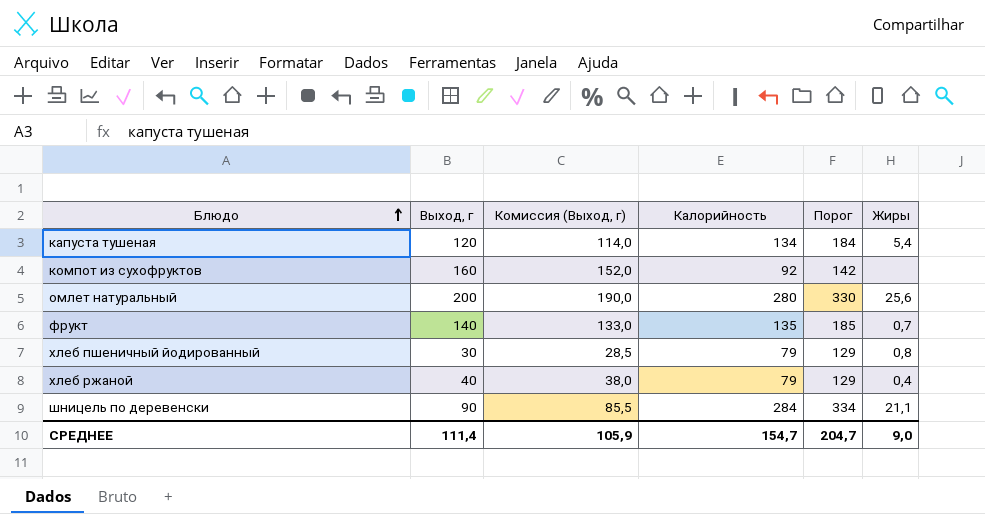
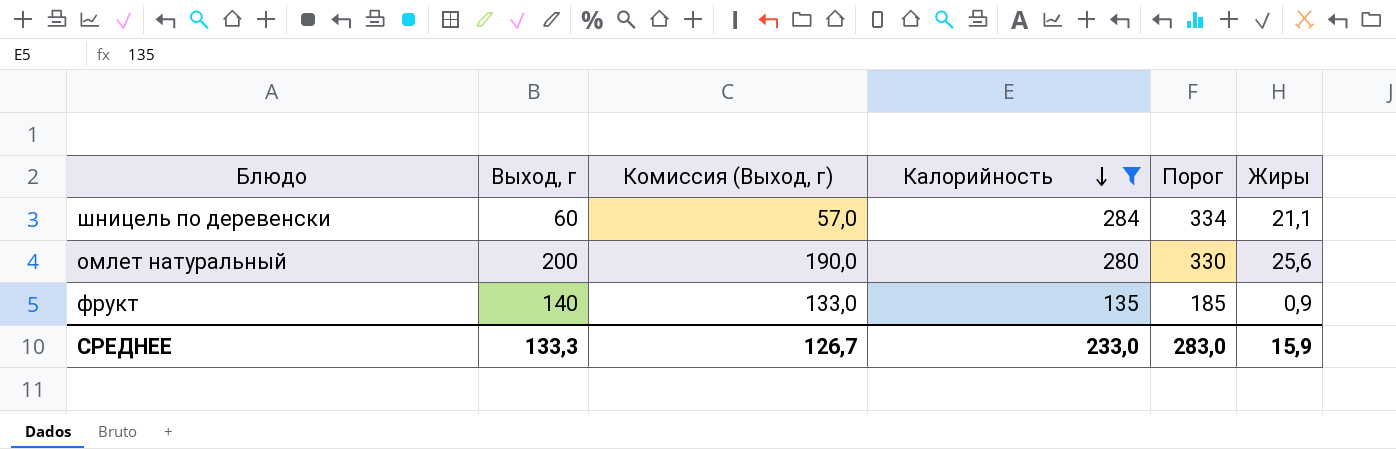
filter: none -> Калорийность >= 135
row order: Блюдо ascending -> Калорийность descending
шницель по деревенски | Выход, г: 90 -> 60
шницель по деревенски | Комиссия (Выход, г): 85,5 -> 57,0
фрукт | Жиры: 0,7 -> 0,9
СРЕДНЕЕ | Выход, г: 111,4 -> 133,3
СРЕДНЕЕ | Комиссия (Выход, г): 105,9 -> 126,7
СРЕДНЕЕ | Калорийность: 154,7 -> 233,0
СРЕДНЕЕ | Порог: 204,7 -> 283,0
СРЕДНЕЕ | Жиры: 9,0 -> 15,9

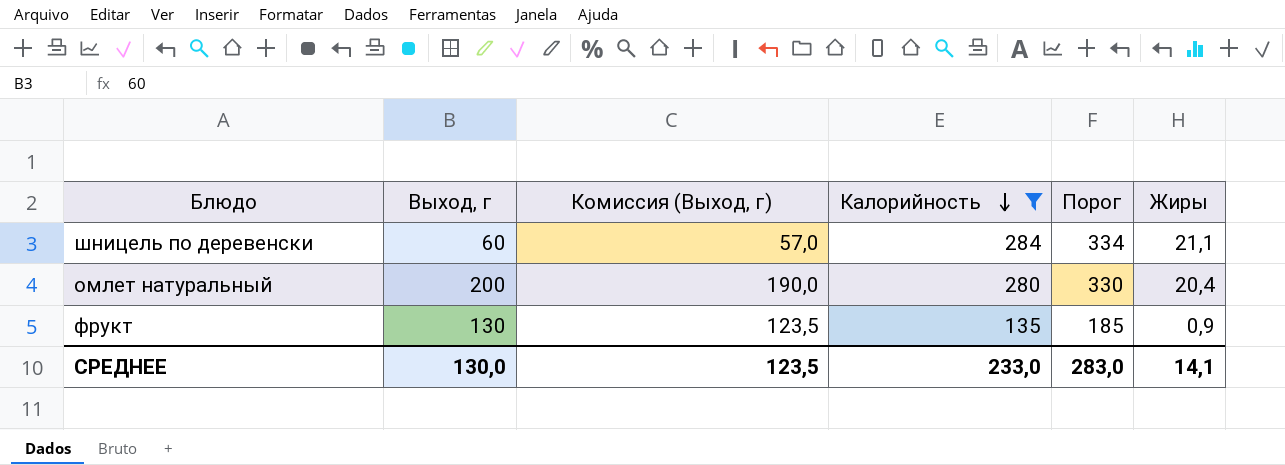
омлет натуральный | Жиры: 25,6 -> 20,4
фрукт | Выход, г: 140 -> 130
фрукт | Комиссия (Выход, г): 133,0 -> 123,5
СРЕДНЕЕ | Выход, г: 133,3 -> 130,0
СРЕДНЕЕ | Комиссия (Выход, г): 126,7 -> 123,5
СРЕДНЕЕ | Жиры: 15,9 -> 14,1

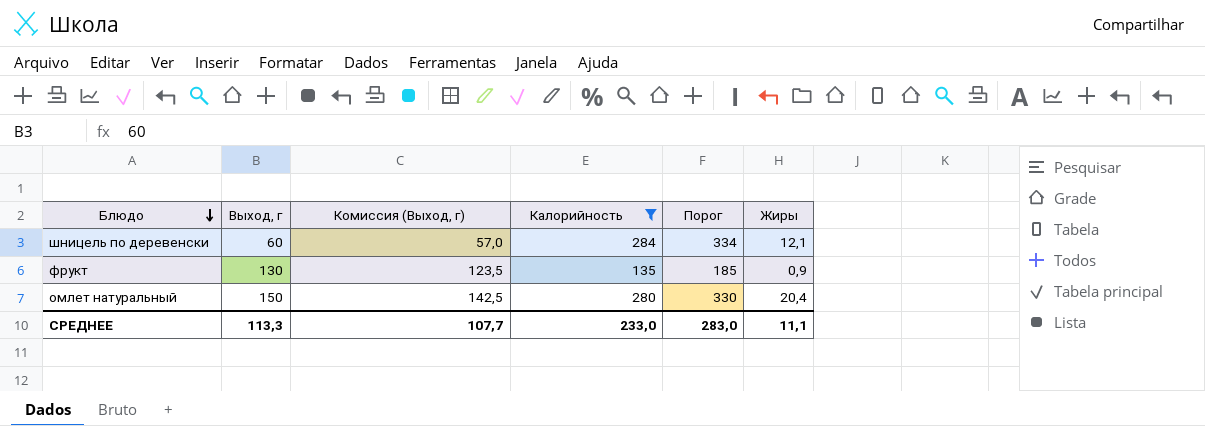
row order: Калорийность descending -> Блюдо descending
шницель по деревенски | Жиры: 21,1 -> 12,1
омлет натуральный | Выход, г: 200 -> 150
омлет натуральный | Комиссия (Выход, г): 190,0 -> 142,5
СРЕДНЕЕ | Выход, г: 130,0 -> 113,3
СРЕДНЕЕ | Комиссия (Выход, г): 123,5 -> 107,7
СРЕДНЕЕ | Жиры: 14,1 -> 11,1

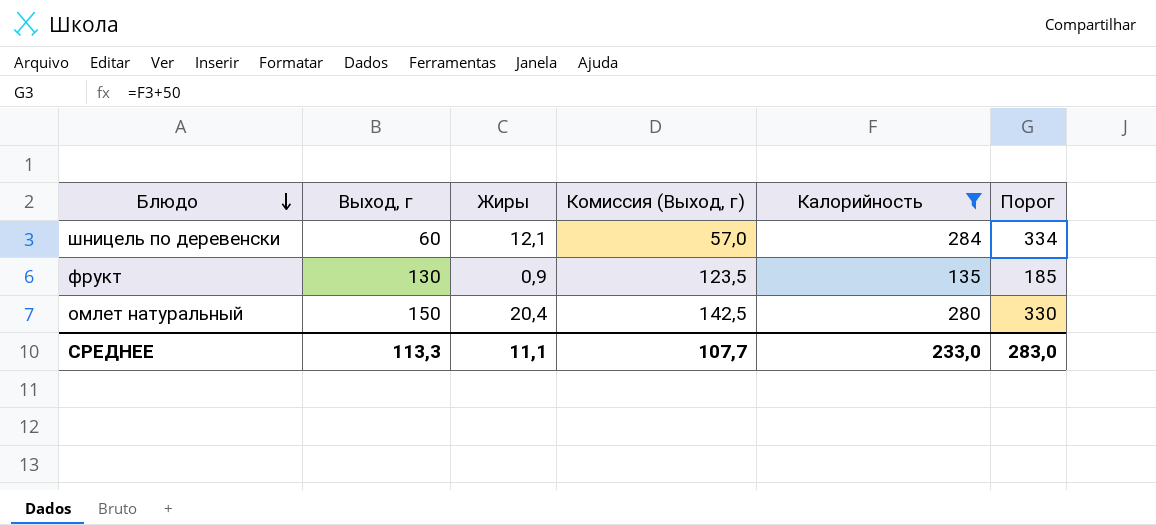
column Жиры | position: 6 -> 3

